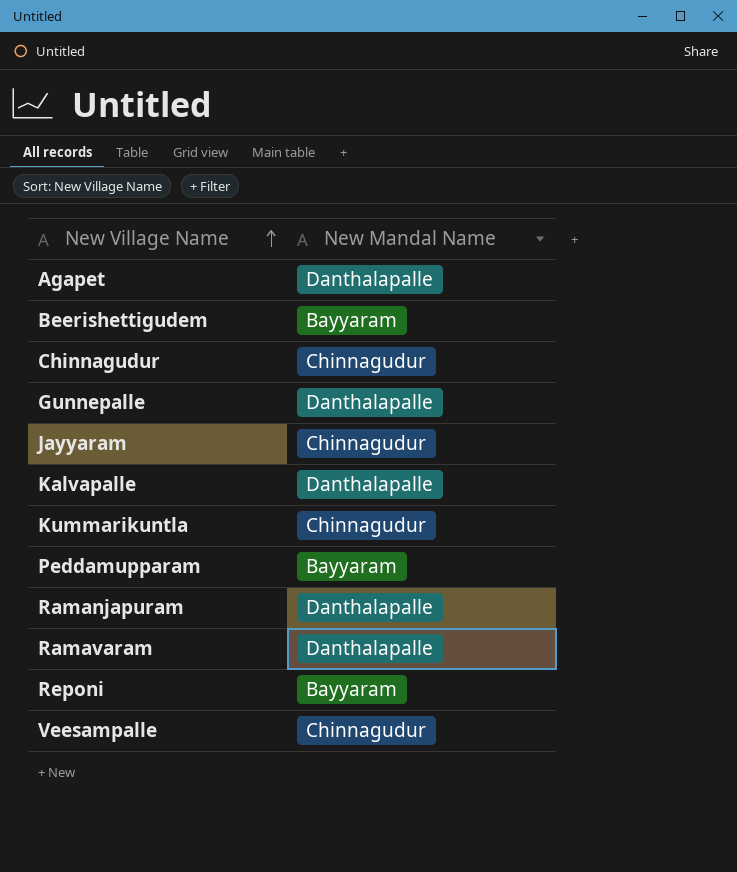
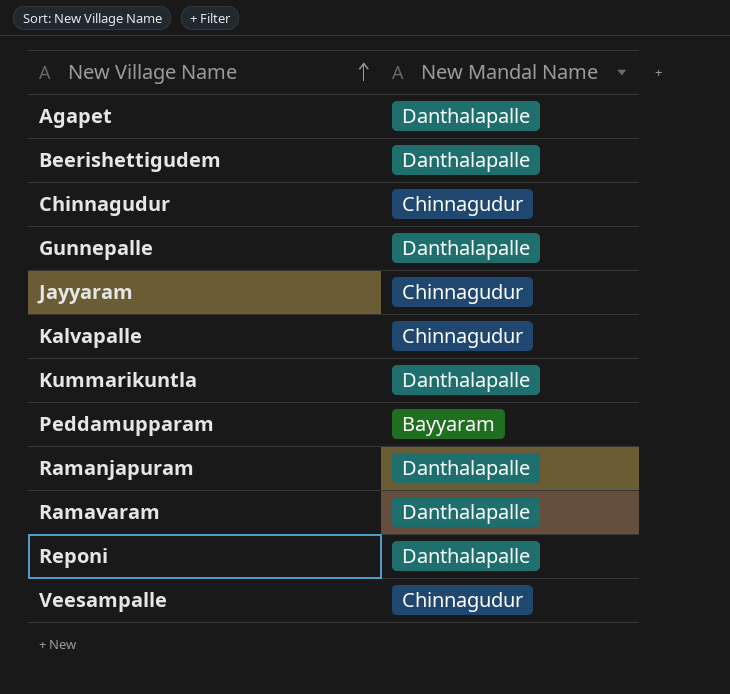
Beerishettigudem | New Mandal Name: Bayyaram -> Danthalapalle
Kalvapalle | New Mandal Name: Danthalapalle -> Chinnagudur
Kummarikuntla | New Mandal Name: Chinnagudur -> Danthalapalle
Reponi | New Mandal Name: Bayyaram -> Danthalapalle

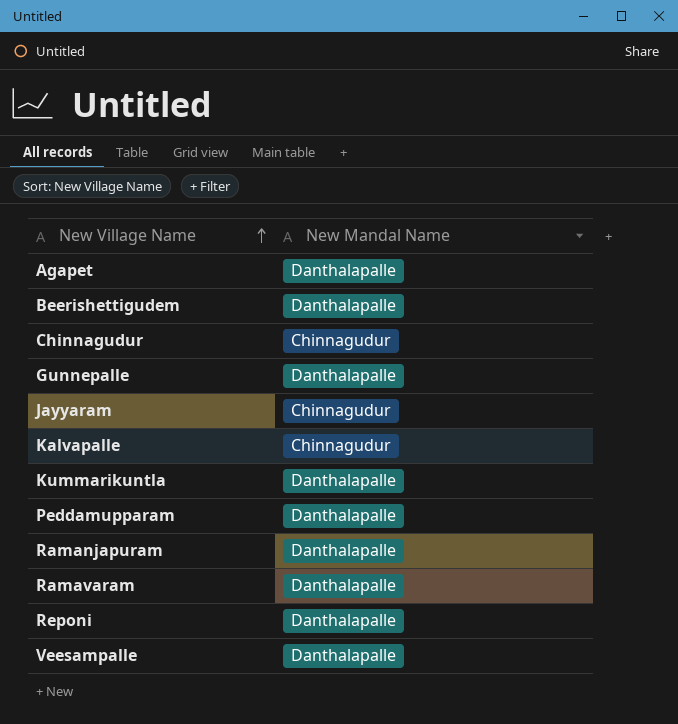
Peddamupparam | New Mandal Name: Bayyaram -> Danthalapalle
Veesampalle | New Mandal Name: Chinnagudur -> Danthalapalle

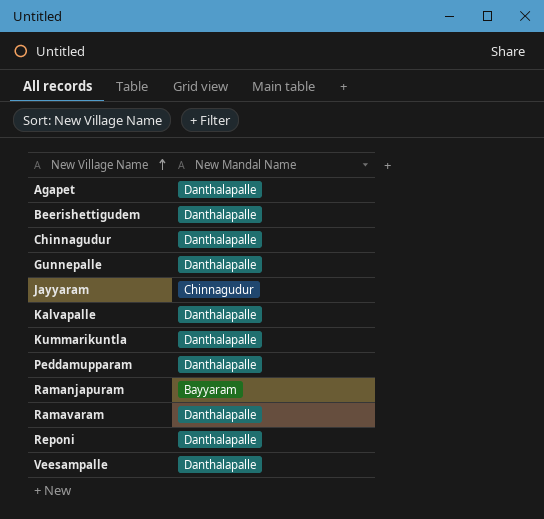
Chinnagudur | New Mandal Name: Chinnagudur -> Danthalapalle
Kalvapalle | New Mandal Name: Chinnagudur -> Danthalapalle
Ramanjapuram | New Mandal Name: Danthalapalle -> Bayyaram

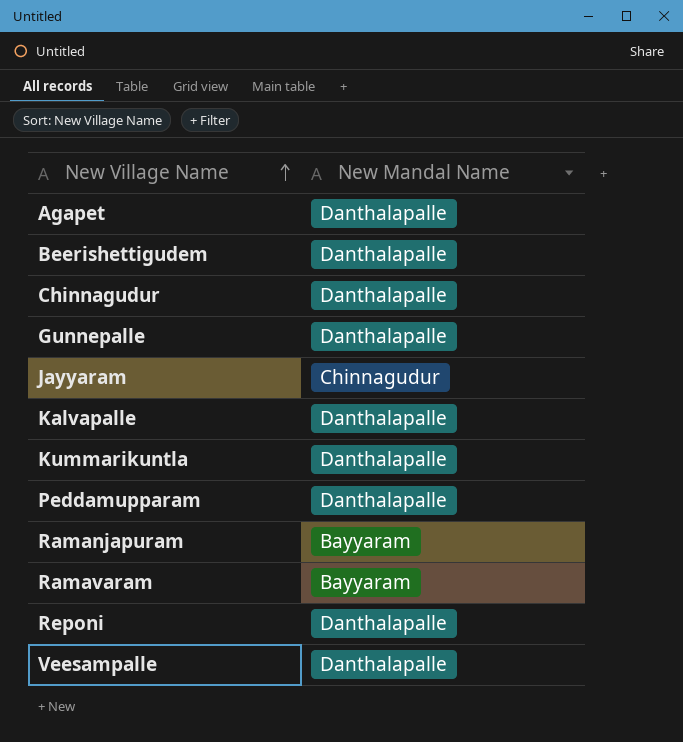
Ramavaram | New Mandal Name: Danthalapalle -> Bayyaram

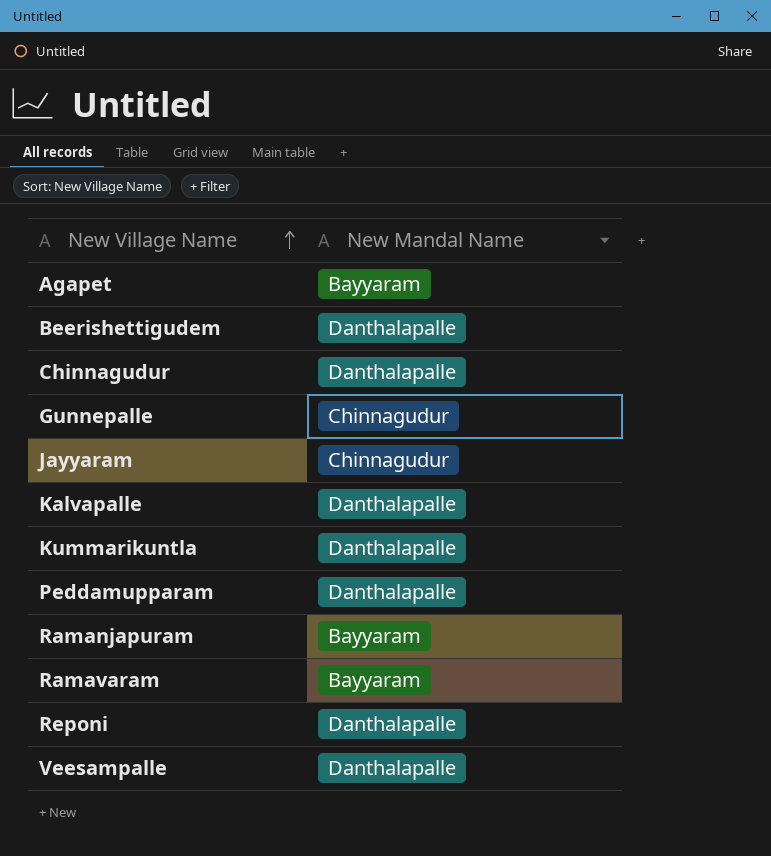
Agapet | New Mandal Name: Danthalapalle -> Bayyaram
Gunnepalle | New Mandal Name: Danthalapalle -> Chinnagudur

